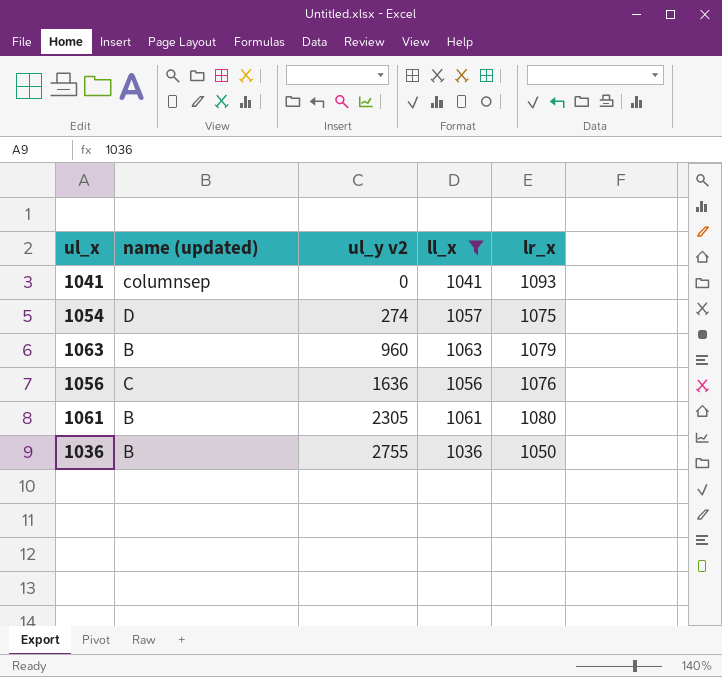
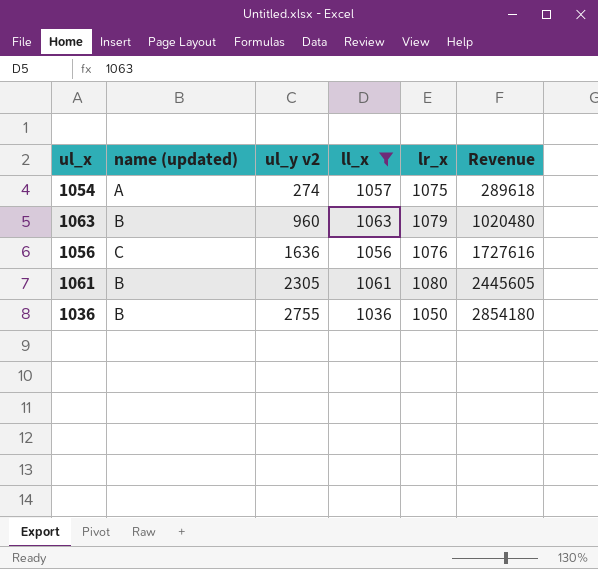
column Revenue | formula: none -> [ul_y v2] * [ll_x]
row 1041: columnsep | 0 | 1041 | 1093 -> none
1054 | name (updated): D -> A

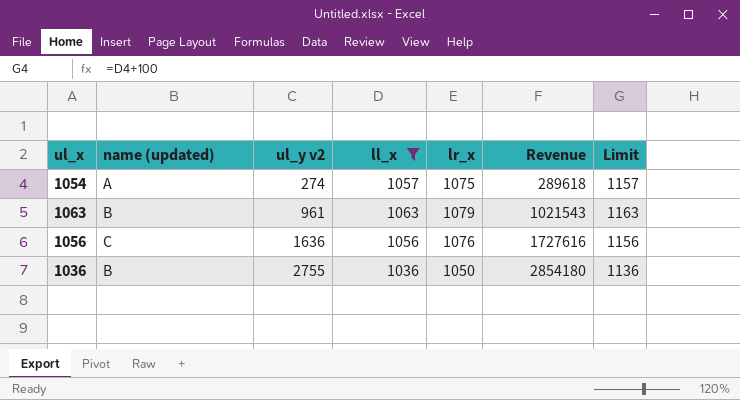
column Limit | formula: none -> [ll_x] + 100
row 1061: B | 2305 | 1061 | 1080 | 2445605 -> none
1063 | ul_y v2: 960 -> 961
1063 | Revenue: 1020480 -> 1021543

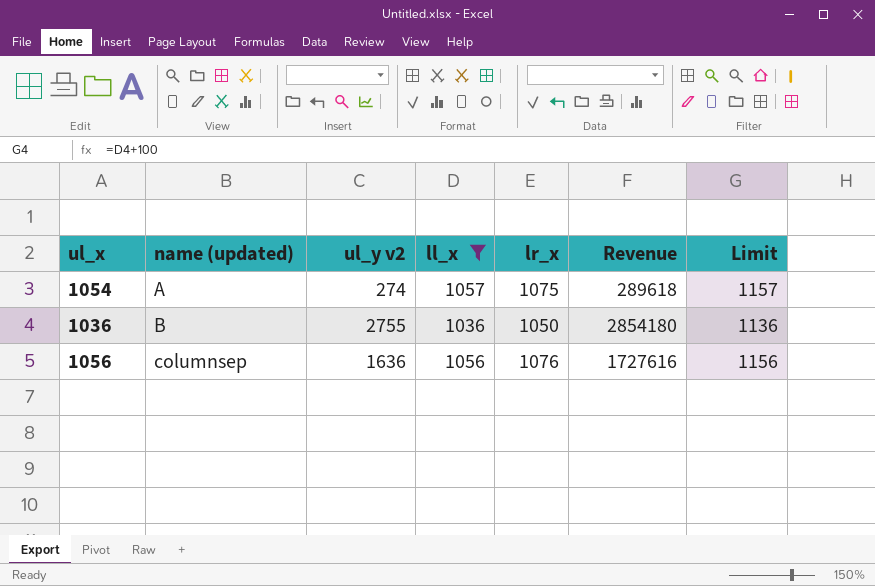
row order: ul_y v2 ascending -> name (updated) ascending
row 1063: B | 961 | 1063 | 1079 | 1021543 | 1163 -> none
1056 | name (updated): C -> columnsep

